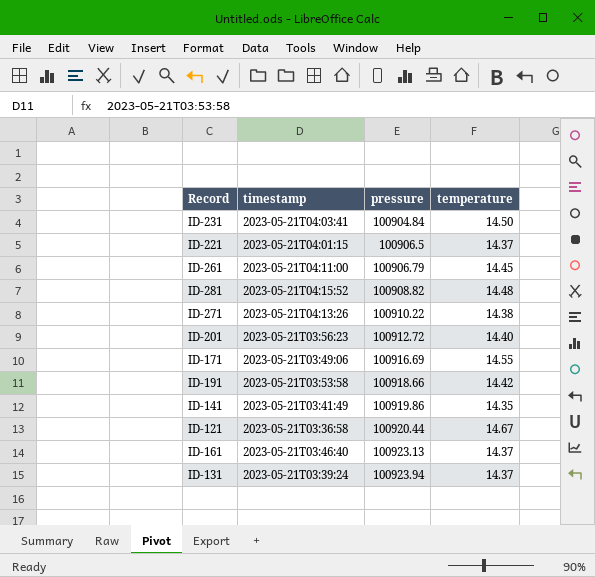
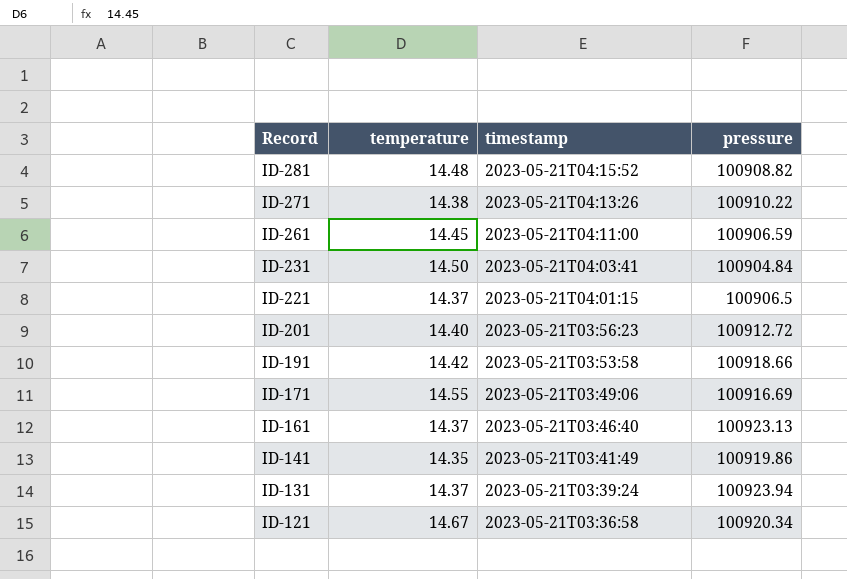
row order: pressure ascending -> Record descending
column temperature | position: 4 -> 2
ID-261 | pressure: 100906.79 -> 100906.59
ID-121 | pressure: 100920.44 -> 100920.34

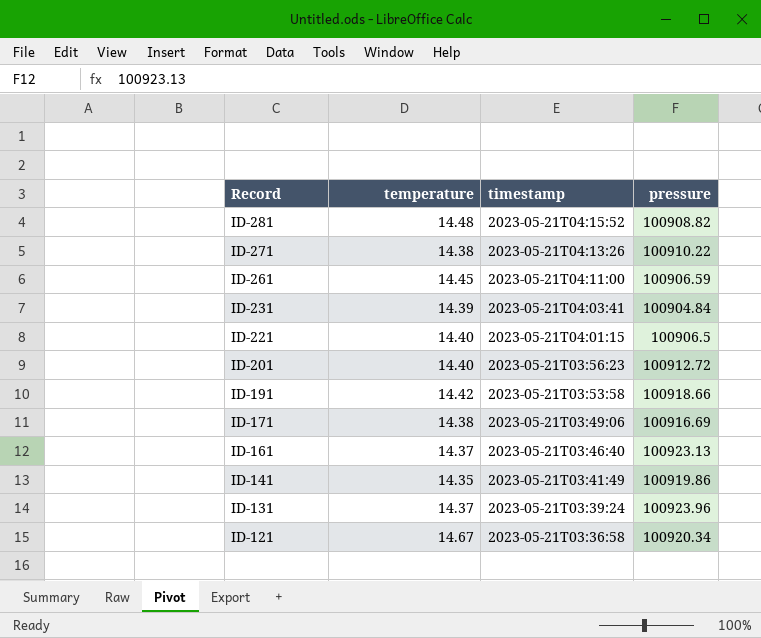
ID-231 | temperature: 14.50 -> 14.39
ID-221 | temperature: 14.37 -> 14.40
ID-171 | temperature: 14.55 -> 14.38
ID-131 | pressure: 100923.94 -> 100923.96

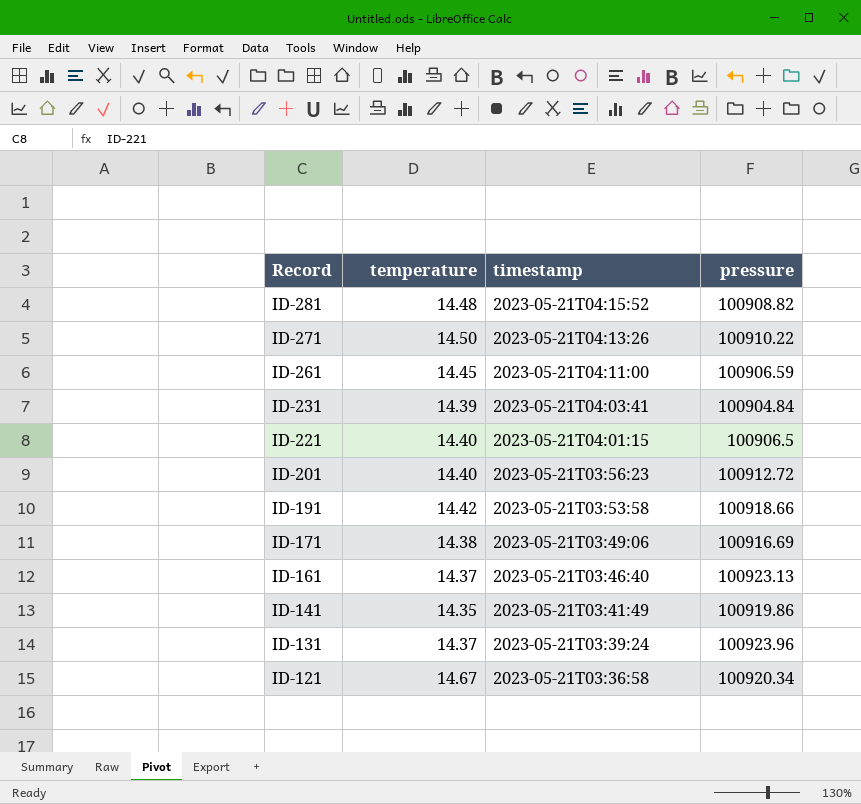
ID-271 | temperature: 14.38 -> 14.50

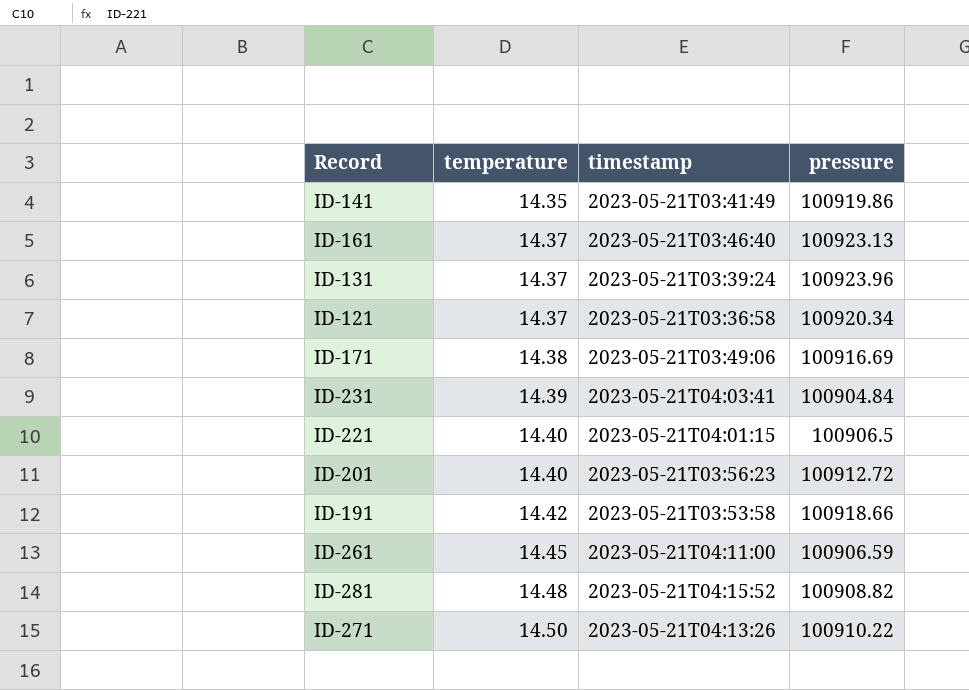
row order: Record descending -> temperature ascending
ID-121 | temperature: 14.67 -> 14.37

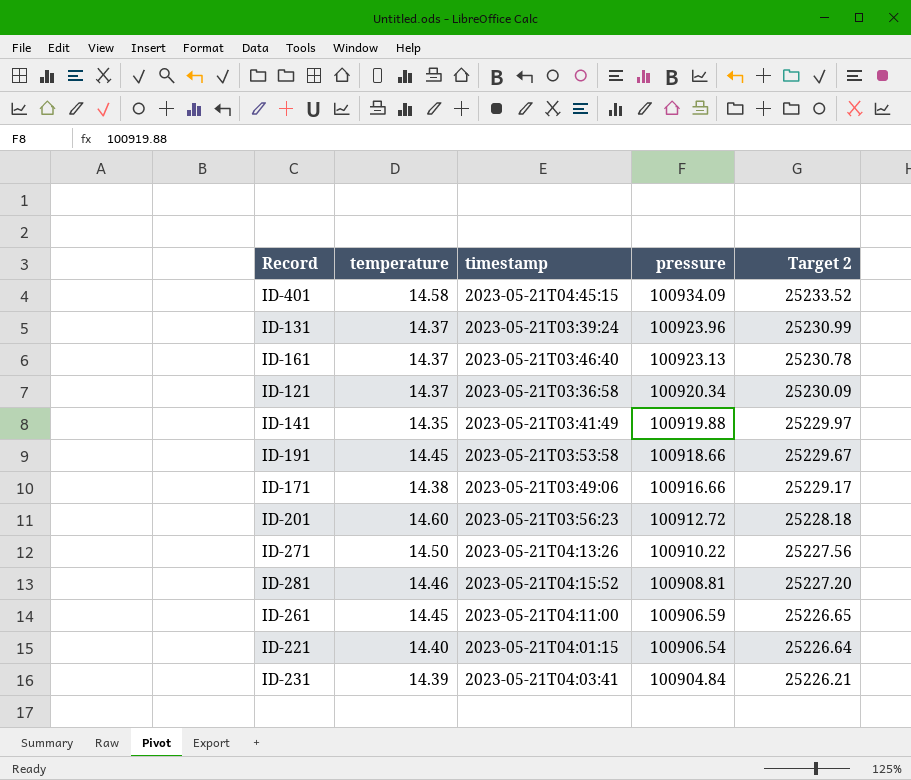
row order: temperature ascending -> pressure descending
column Target 2 | formula: none -> [pressure] * 0.25
row ID-401: none -> 14.58 | 2023-05-21T04:45:15 | 100934.09 | 25233.52
ID-141 | pressure: 100919.86 -> 100919.88
ID-191 | temperature: 14.42 -> 14.45
ID-171 | pressure: 100916.69 -> 100916.66
ID-201 | temperature: 14.40 -> 14.60
ID-281 | temperature: 14.48 -> 14.46
ID-281 | pressure: 100908.82 -> 100908.81
ID-221 | pressure: 100906.5 -> 100906.54

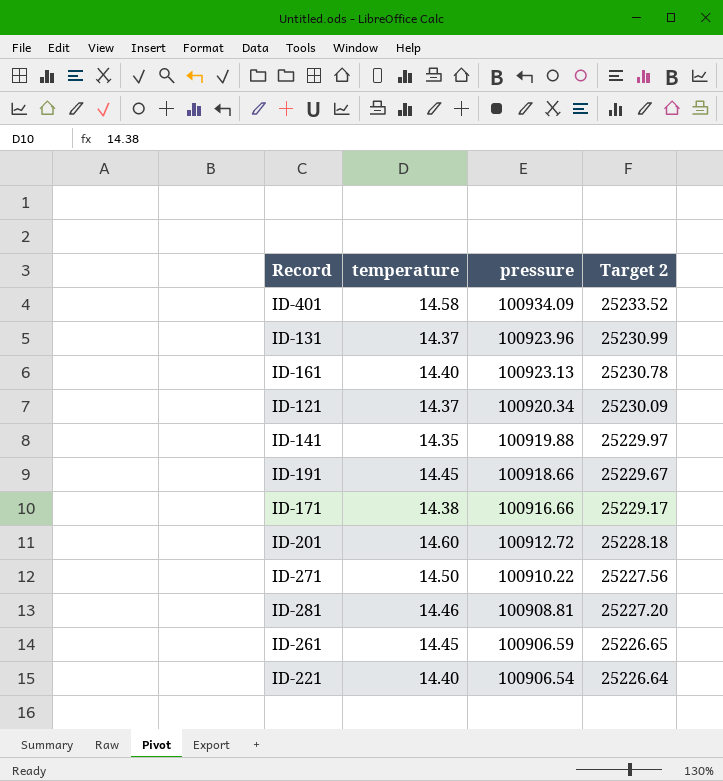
column timestamp | position: 3 -> none
row ID-231: 14.39 | 2023-05-21T04:03:41 | 100904.84 | 25226.21 -> none
ID-161 | temperature: 14.37 -> 14.40

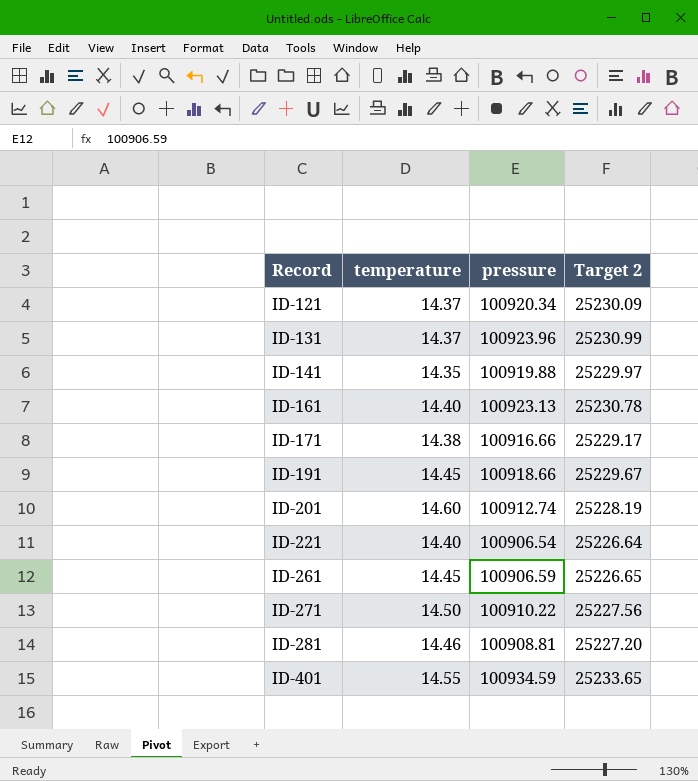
row order: pressure descending -> Record ascending
ID-201 | pressure: 100912.72 -> 100912.74
ID-201 | Target 2: 25228.18 -> 25228.19
ID-401 | temperature: 14.58 -> 14.55
ID-401 | pressure: 100934.09 -> 100934.59
ID-401 | Target 2: 25233.52 -> 25233.65

